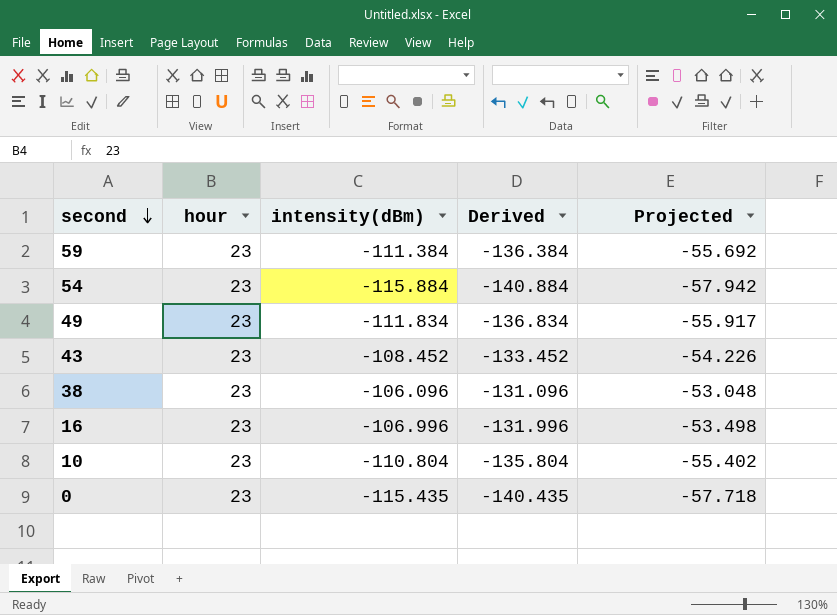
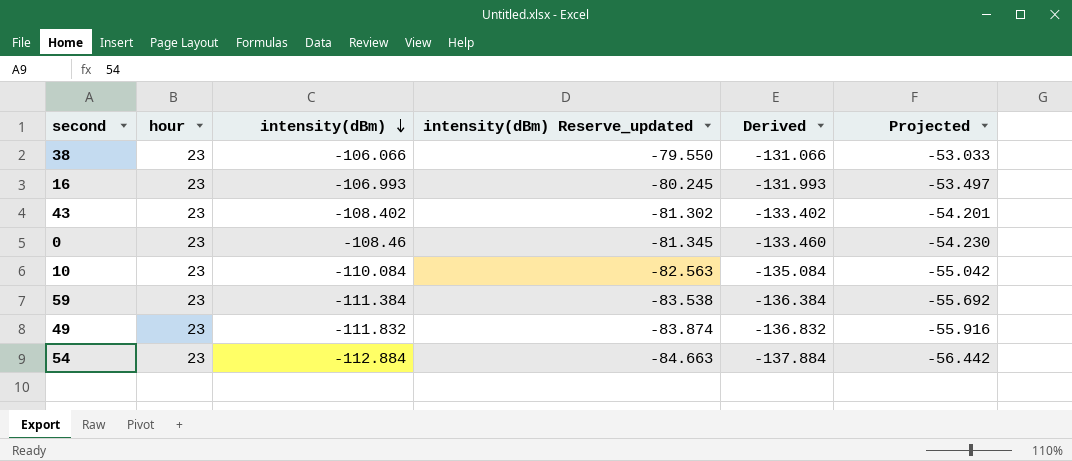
row order: second descending -> intensity(dBm) descending
column intensity(dBm) Reserve_updated | formula: none -> [intensity(dBm)] * 0.75
38 | intensity(dBm): -106.096 -> -106.066
38 | Derived: -131.096 -> -131.066
38 | Projected: -53.048 -> -53.033
16 | intensity(dBm): -106.996 -> -106.993
16 | Derived: -131.996 -> -131.993
16 | Projected: -53.498 -> -53.497
43 | intensity(dBm): -108.452 -> -108.402
43 | Derived: -133.452 -> -133.402
43 | Projected: -54.226 -> -54.201
0 | intensity(dBm): -115.435 -> -108.46
0 | Derived: -140.435 -> -133.460
0 | Projected: -57.718 -> -54.230
10 | intensity(dBm): -110.804 -> -110.084
10 | Derived: -135.804 -> -135.084
10 | Projected: -55.402 -> -55.042
49 | intensity(dBm): -111.834 -> -111.832
49 | Derived: -136.834 -> -136.832
49 | Projected: -55.917 -> -55.916
54 | intensity(dBm): -115.884 -> -112.884
54 | Derived: -140.884 -> -137.884
54 | Projected: -57.942 -> -56.442

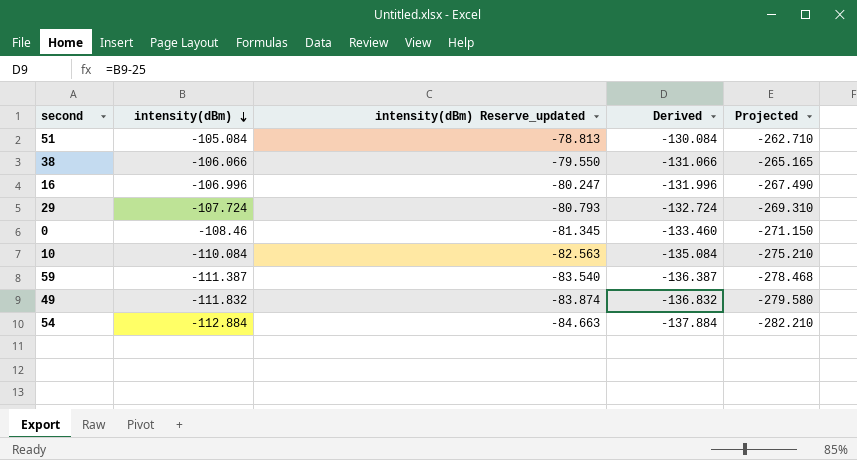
column hour | position: 2 -> none
column Projected | formula: [intensity(dBm)] * 0.5 -> [intensity(dBm)] * 2.5
row 43: 23 | -108.402 | -81.302 | -133.402 | -54.201 -> none
row 51: none -> -105.084 | -78.813 | -130.084 | -262.710
16 | intensity(dBm): -106.993 -> -106.996
16 | intensity(dBm) Reserve_updated: -80.245 -> -80.247
16 | Derived: -131.993 -> -131.996
row 29: none -> -107.724 | -80.793 | -132.724 | -269.310
59 | intensity(dBm): -111.384 -> -111.387
59 | intensity(dBm) Reserve_updated: -83.538 -> -83.540
59 | Derived: -136.384 -> -136.387

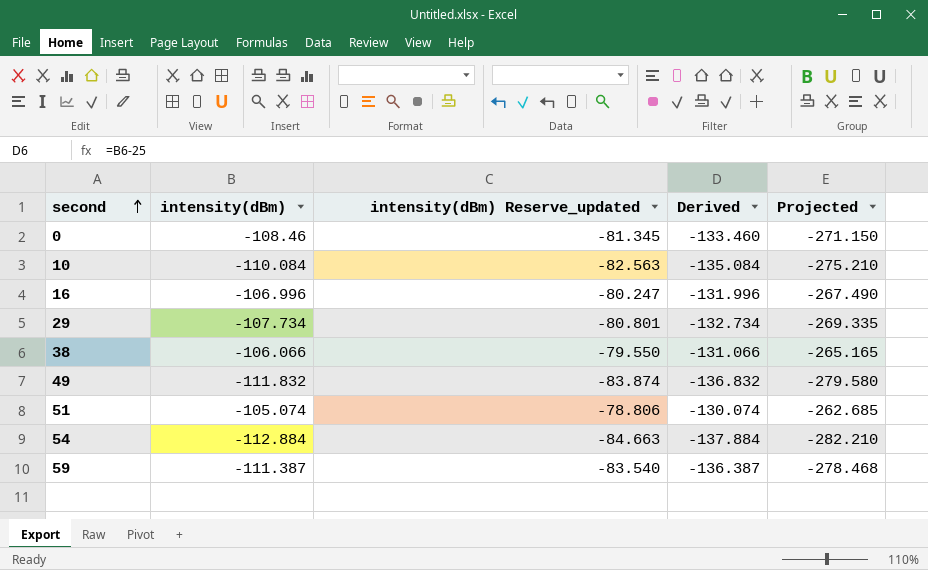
row order: intensity(dBm) descending -> second ascending
29 | intensity(dBm): -107.724 -> -107.734
29 | intensity(dBm) Reserve_updated: -80.793 -> -80.801
29 | Derived: -132.724 -> -132.734
29 | Projected: -269.310 -> -269.335
51 | intensity(dBm): -105.084 -> -105.074
51 | intensity(dBm) Reserve_updated: -78.813 -> -78.806
51 | Derived: -130.084 -> -130.074
51 | Projected: -262.710 -> -262.685

